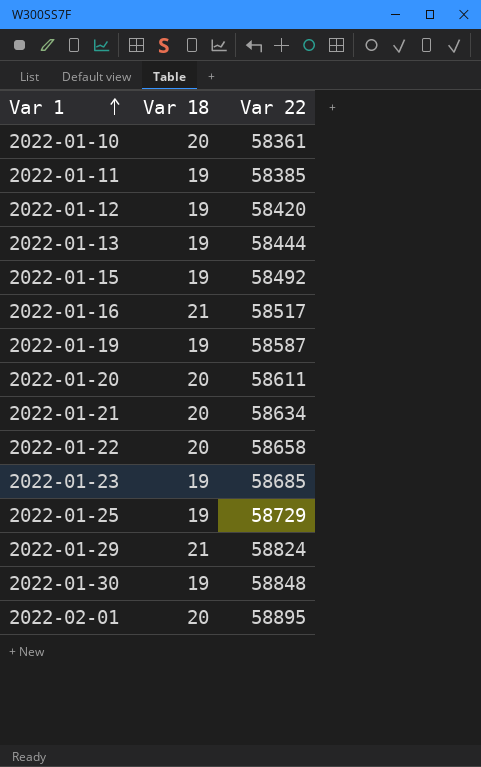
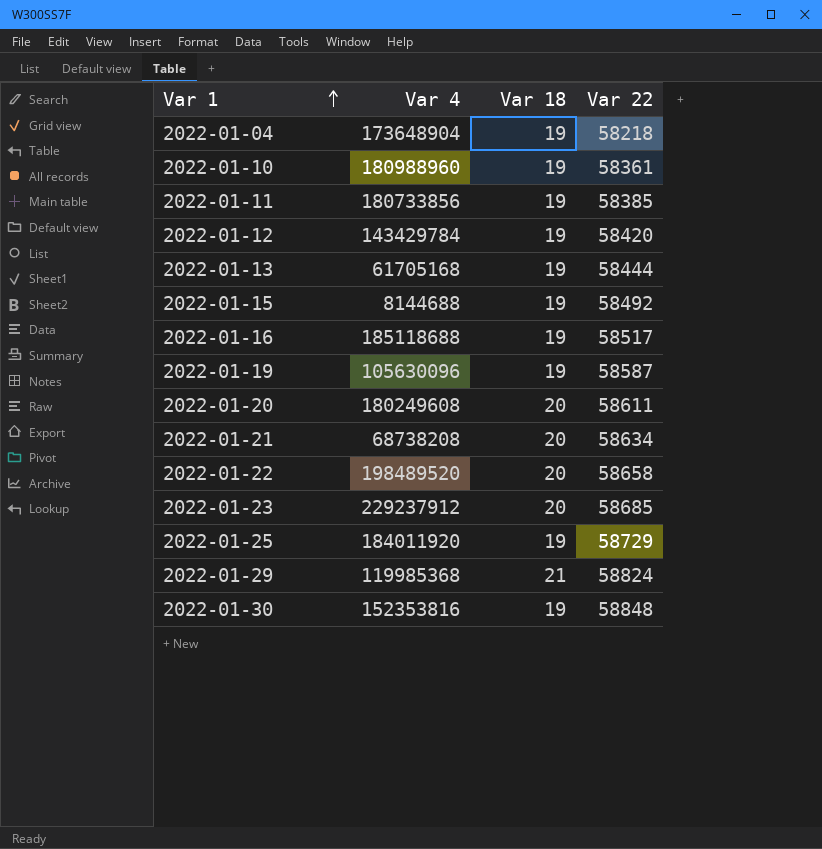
column Var 4 | position: none -> 2
row 2022-02-01: 20 | 58895 -> none
row 2022-01-04: none -> 173648904 | 19 | 58218
2022-01-10 | Var 18: 20 -> 19
2022-01-16 | Var 18: 21 -> 19
2022-01-23 | Var 18: 19 -> 20

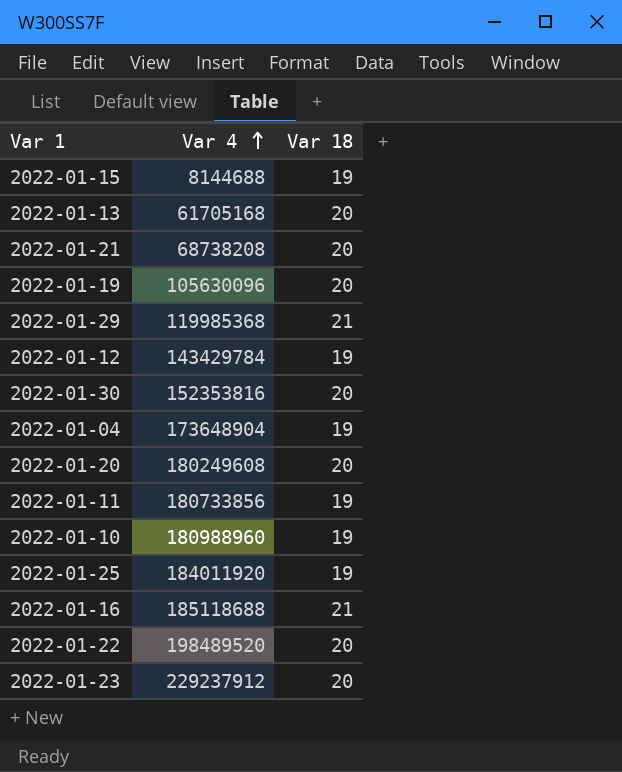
row order: Var 1 ascending -> Var 4 ascending
column Var 22 | position: 4 -> none
2022-01-13 | Var 18: 19 -> 20
2022-01-19 | Var 18: 19 -> 20
2022-01-30 | Var 18: 19 -> 20
2022-01-16 | Var 18: 19 -> 21

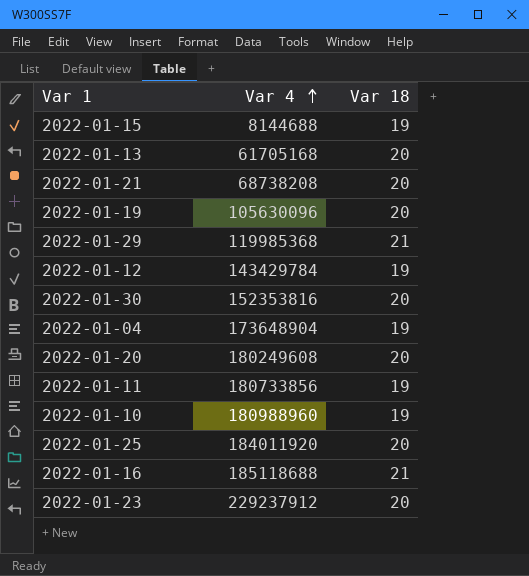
row 2022-01-22: 198489520 | 20 -> none
2022-01-25 | Var 18: 19 -> 20

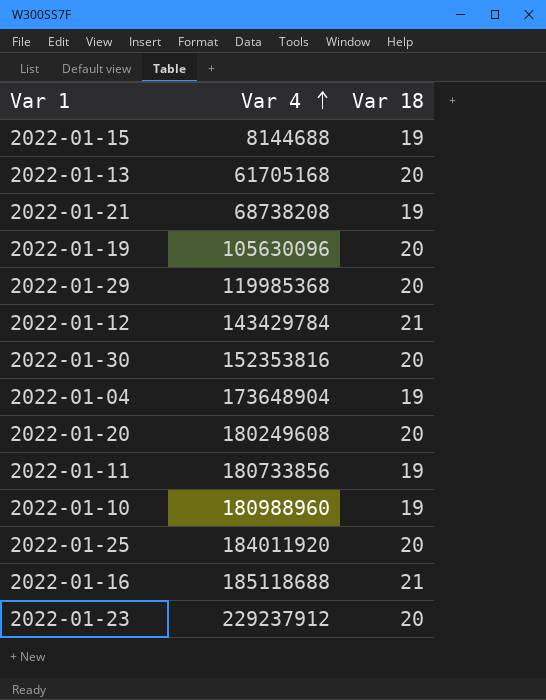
2022-01-21 | Var 18: 20 -> 19
2022-01-29 | Var 18: 21 -> 20
2022-01-12 | Var 18: 19 -> 21

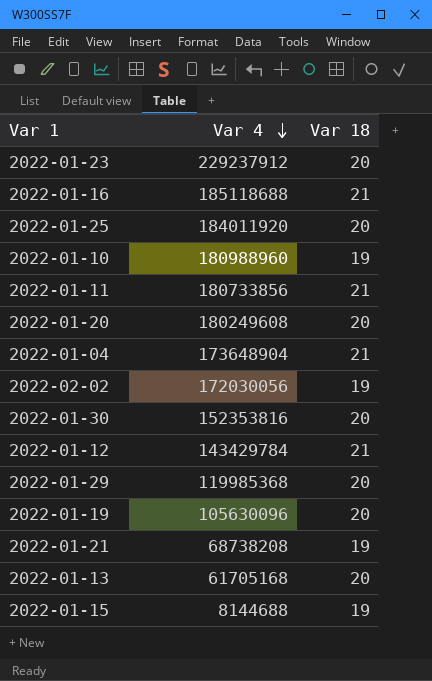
row order: Var 4 ascending -> Var 4 descending
2022-01-11 | Var 18: 19 -> 21
2022-01-04 | Var 18: 19 -> 21
row 2022-02-02: none -> 172030056 | 19

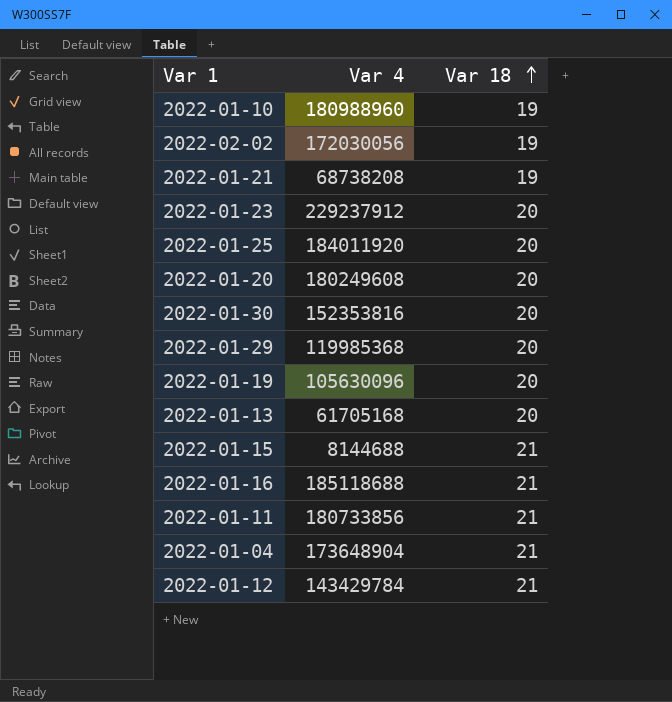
row order: Var 4 descending -> Var 18 ascending
2022-01-15 | Var 18: 19 -> 21

